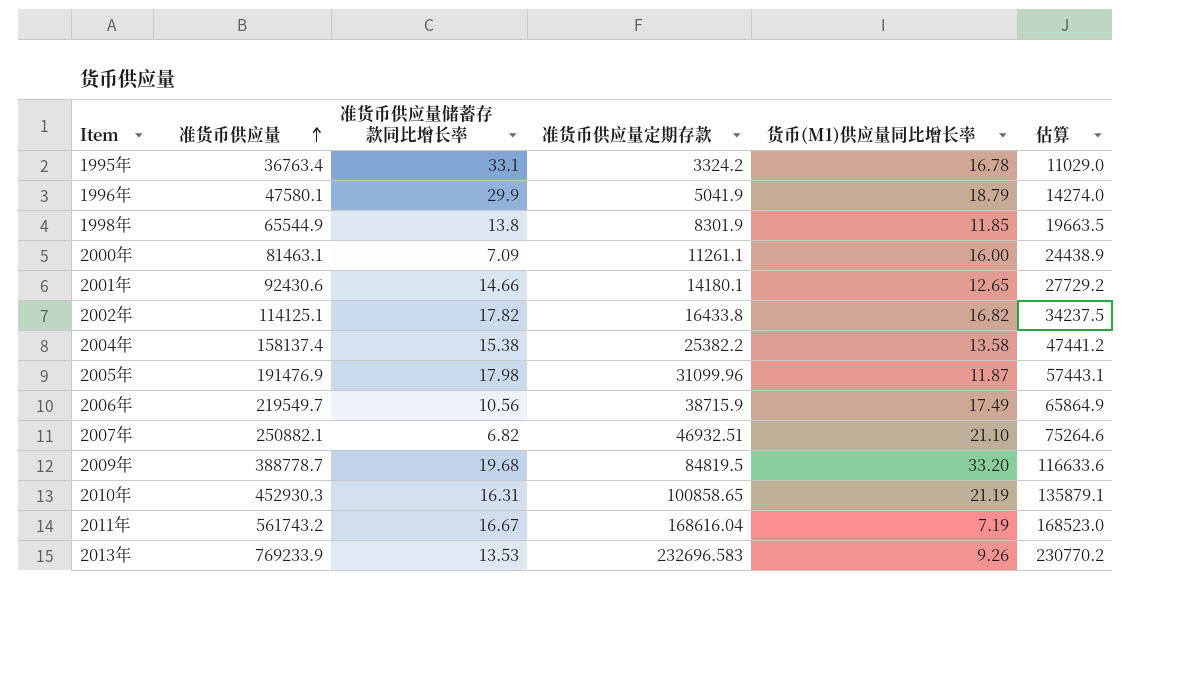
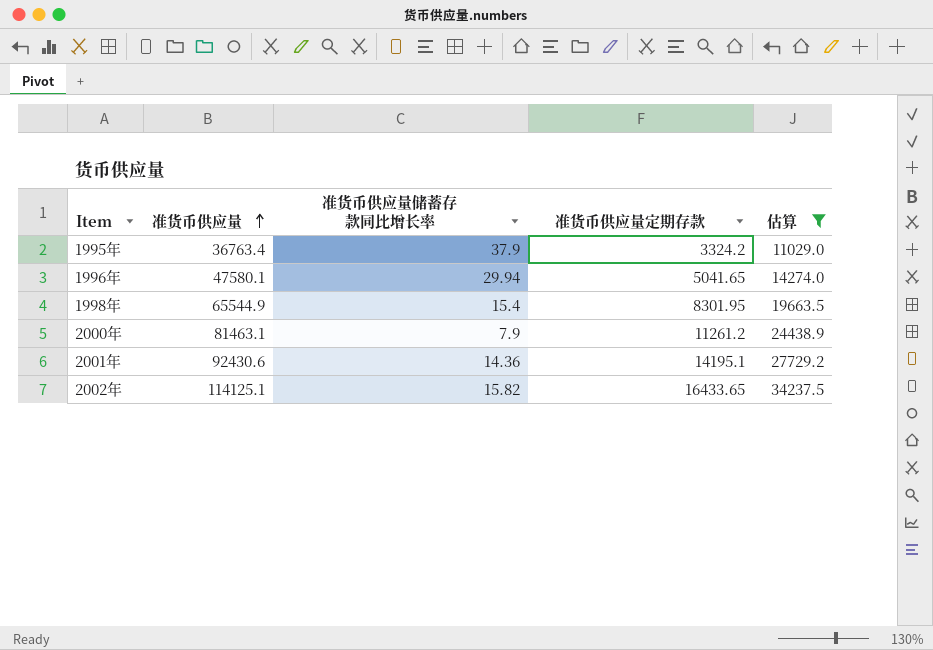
filter: none -> 估算 <= 34237.5
column 货币(M1)供应量同比增长率 | position: 5 -> none
1995年 | 准货币供应量储蓄存款同比增长率: 33.1 -> 37.9
1996年 | 准货币供应量储蓄存款同比增长率: 29.9 -> 29.94
1996年 | 准货币供应量定期存款: 5041.9 -> 5041.65
1998年 | 准货币供应量储蓄存款同比增长率: 13.8 -> 15.4
1998年 | 准货币供应量定期存款: 8301.9 -> 8301.95
2000年 | 准货币供应量储蓄存款同比增长率: 7.09 -> 7.9
2000年 | 准货币供应量定期存款: 11261.1 -> 11261.2
2001年 | 准货币供应量储蓄存款同比增长率: 14.66 -> 14.36
2001年 | 准货币供应量定期存款: 14180.1 -> 14195.1
2002年 | 准货币供应量储蓄存款同比增长率: 17.82 -> 15.82
2002年 | 准货币供应量定期存款: 16433.8 -> 16433.65

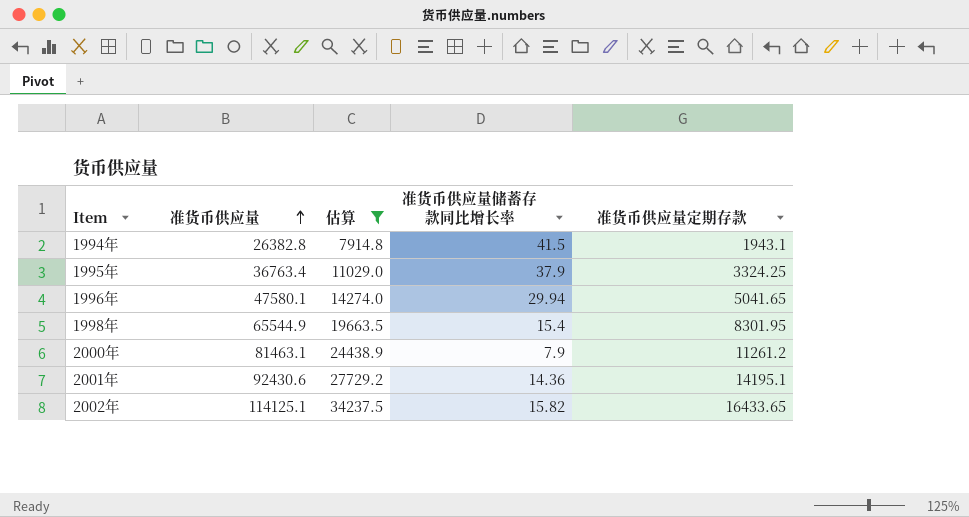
column 估算 | position: 5 -> 3
row 1994年: none -> 26382.8 | 7914.8 | 41.5 | 1943.1
1995年 | 准货币供应量定期存款: 3324.2 -> 3324.25

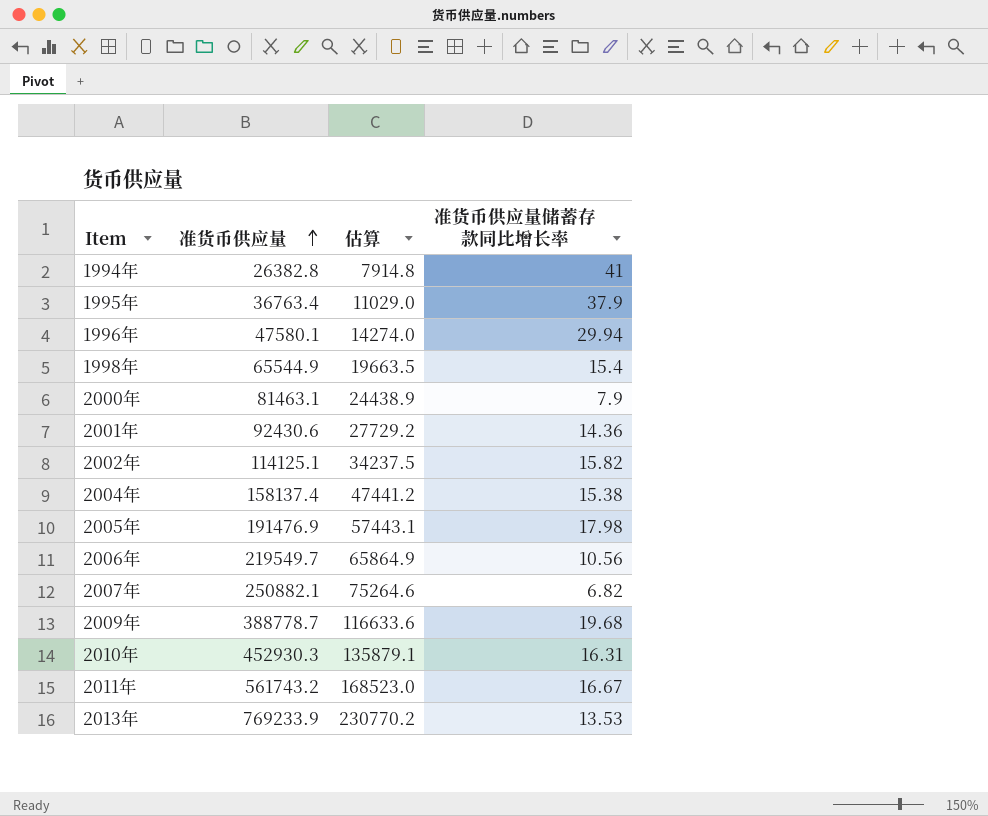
filter: 估算 <= 34237.5 -> none
column 准货币供应量定期存款 | position: 5 -> none
1994年 | 准货币供应量储蓄存款同比增长率: 41.5 -> 41

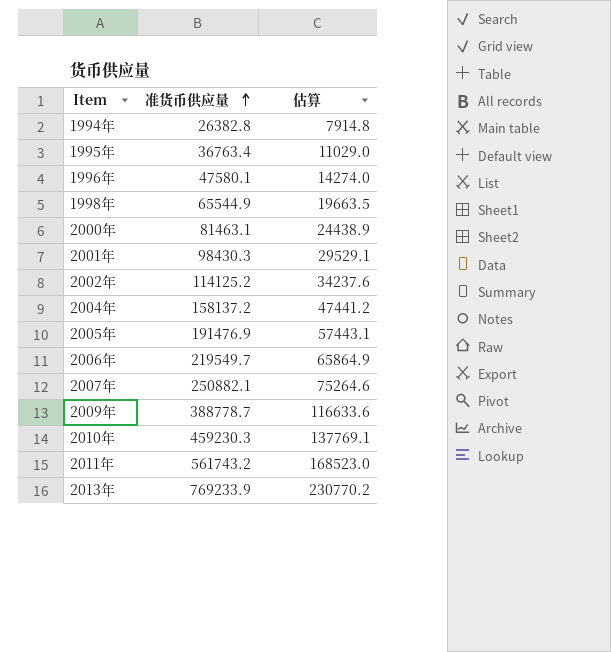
column 准货币供应量储蓄存款同比增长率 | position: 4 -> none
2001年 | 准货币供应量: 92430.6 -> 98430.3
2001年 | 估算: 27729.2 -> 29529.1
2002年 | 准货币供应量: 114125.1 -> 114125.2
2002年 | 估算: 34237.5 -> 34237.6
2004年 | 准货币供应量: 158137.4 -> 158137.2
2010年 | 准货币供应量: 452930.3 -> 459230.3
2010年 | 估算: 135879.1 -> 137769.1

